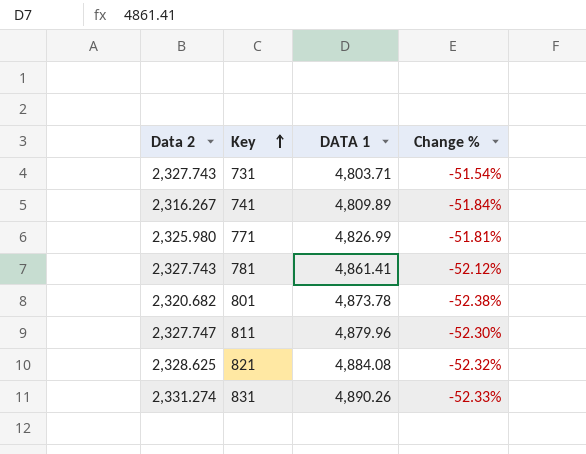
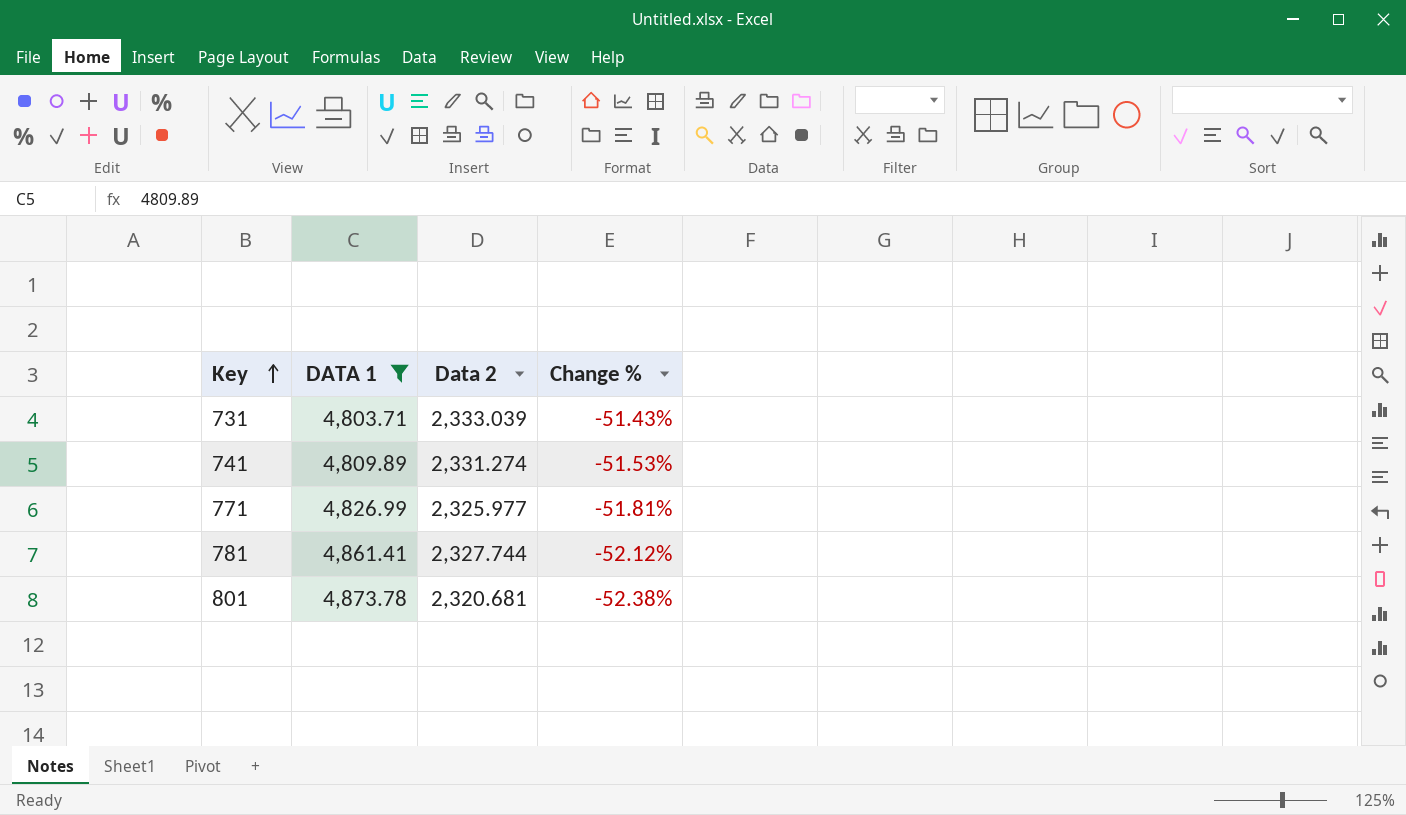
filter: none -> DATA 1 <= 4,873.78
column Data 2 | position: 1 -> 3
731 | Data 2: 2,327.743 -> 2,333.039
731 | Change %: -51.54% -> -51.43%
741 | Data 2: 2,316.267 -> 2,331.274
741 | Change %: -51.84% -> -51.53%
771 | Data 2: 2,325.980 -> 2,325.977
781 | Data 2: 2,327.743 -> 2,327.744
801 | Data 2: 2,320.682 -> 2,320.681

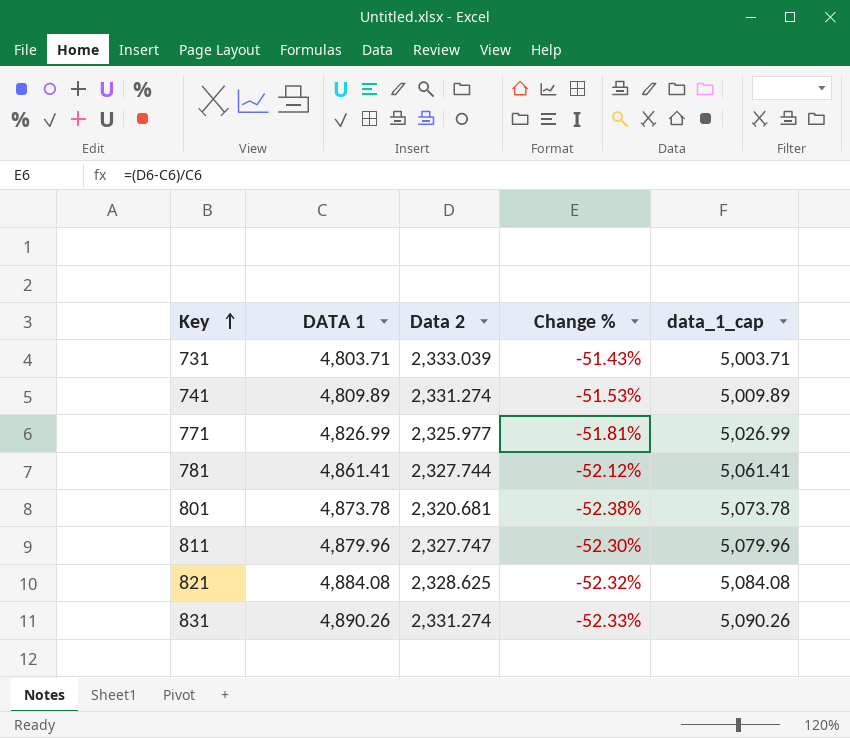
filter: DATA 1 <= 4,873.78 -> none
column data_1_cap | formula: none -> [DATA 1] + 200

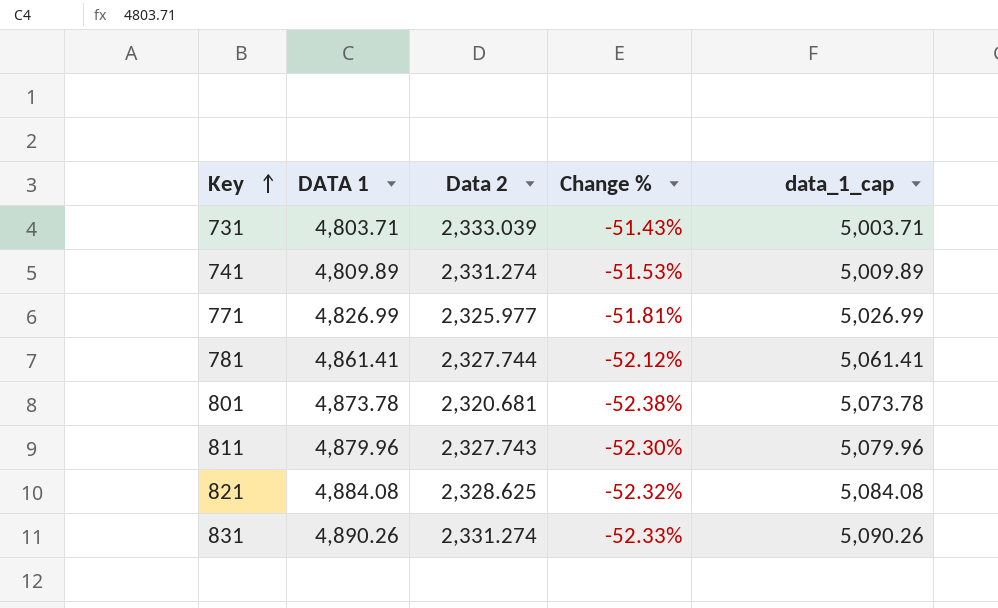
811 | Data 2: 2,327.747 -> 2,327.743

